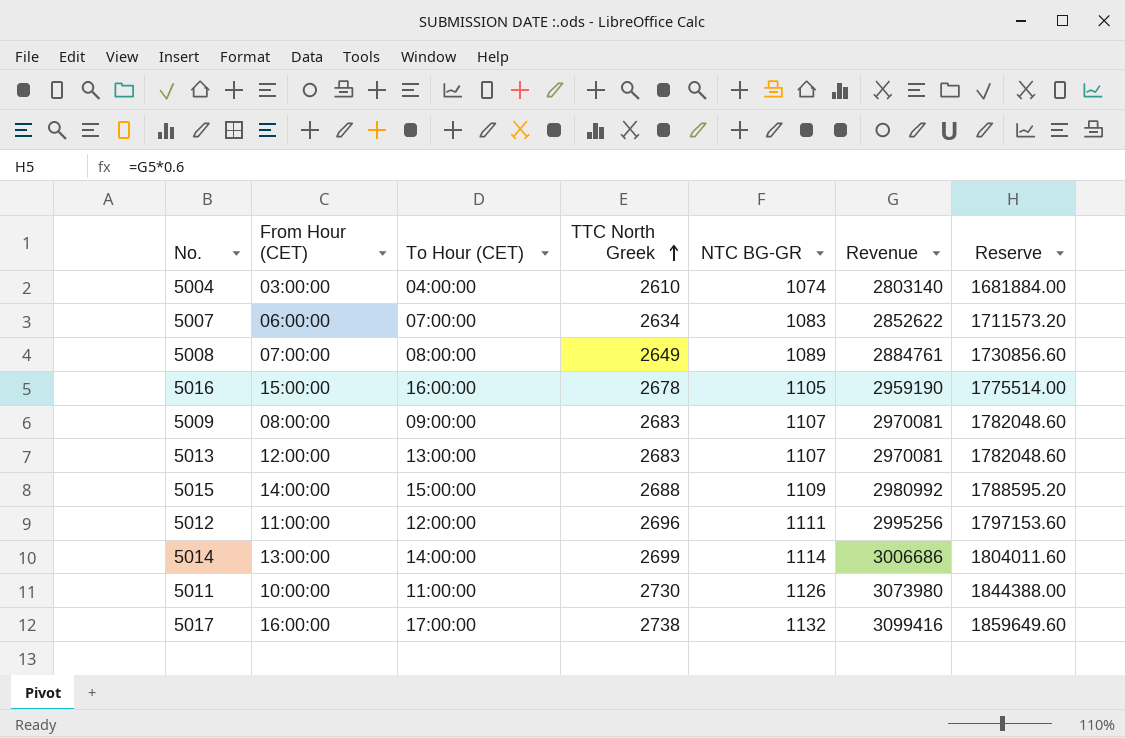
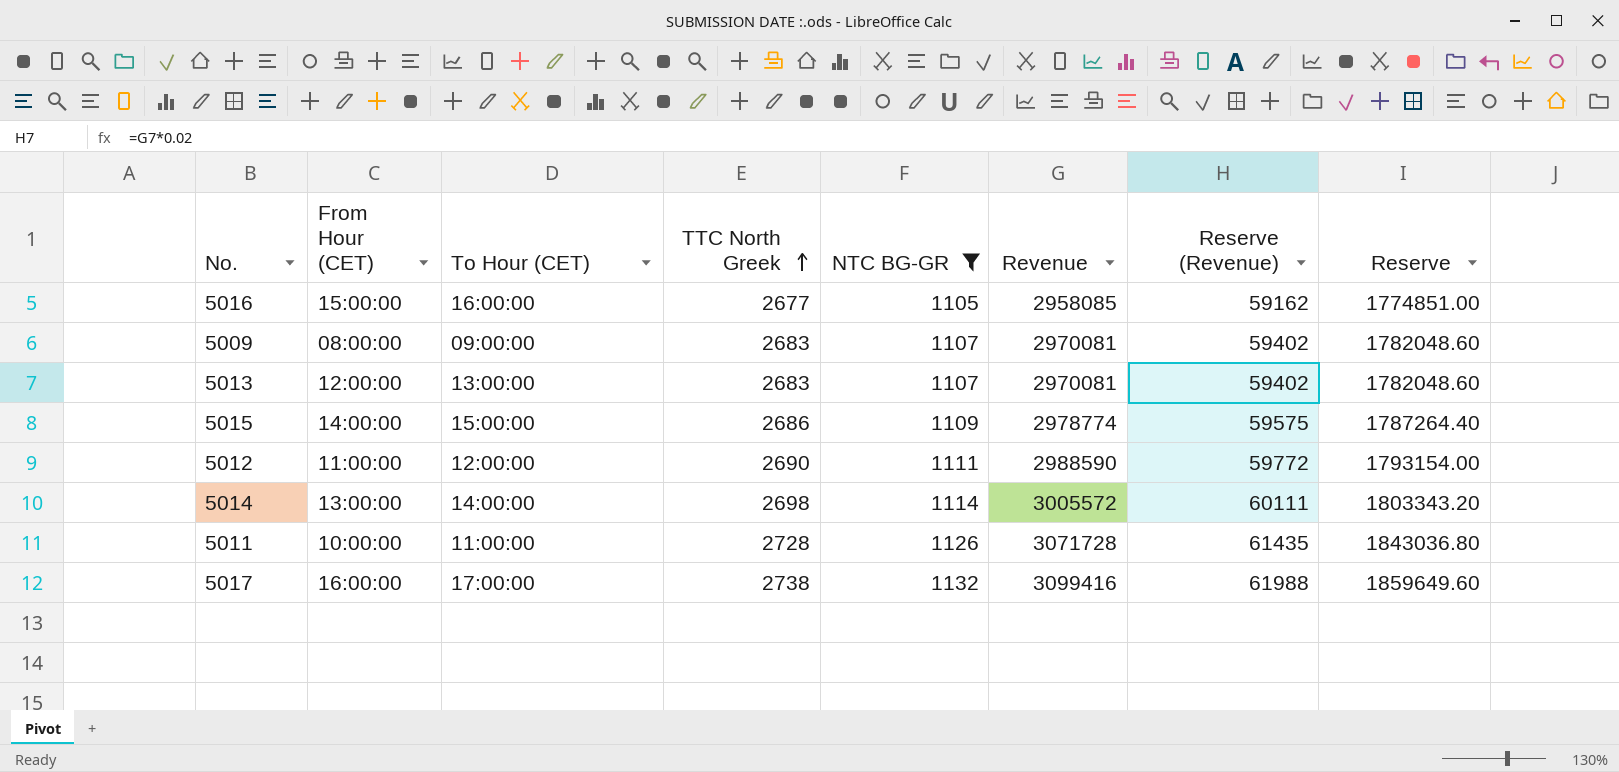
filter: none -> NTC BG-GR >= 1105
column Reserve (Revenue) | formula: none -> [Revenue] * 0.02
5016 | TTC North Greek: 2678 -> 2677
5016 | Revenue: 2959190 -> 2958085
5016 | Reserve: 1775514.00 -> 1774851.00
5015 | TTC North Greek: 2688 -> 2686
5015 | Revenue: 2980992 -> 2978774
5015 | Reserve: 1788595.20 -> 1787264.40
5012 | TTC North Greek: 2696 -> 2690
5012 | Revenue: 2995256 -> 2988590
5012 | Reserve: 1797153.60 -> 1793154.00
5014 | TTC North Greek: 2699 -> 2698
5014 | Revenue: 3006686 -> 3005572
5014 | Reserve: 1804011.60 -> 1803343.20
5011 | TTC North Greek: 2730 -> 2728
5011 | Revenue: 3073980 -> 3071728
5011 | Reserve: 1844388.00 -> 1843036.80

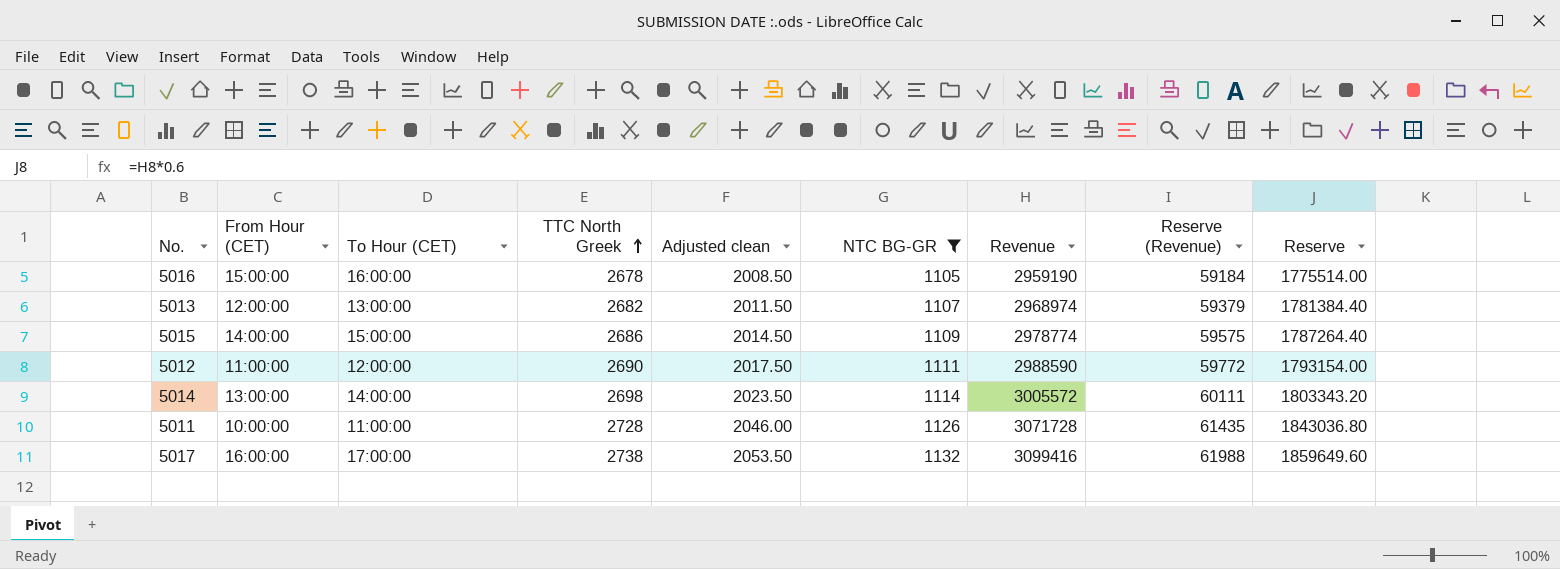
column Adjusted clean | formula: none -> [TTC North Greek] * 0.75
row 5009: 08:00:00 | 09:00:00 | 2683 | 1107 | 2970081 | 59402 | 1782048.60 -> none
5016 | TTC North Greek: 2677 -> 2678
5016 | Revenue: 2958085 -> 2959190
5016 | Reserve (Revenue): 59162 -> 59184
5016 | Reserve: 1774851.00 -> 1775514.00
5013 | TTC North Greek: 2683 -> 2682
5013 | Revenue: 2970081 -> 2968974
5013 | Reserve (Revenue): 59402 -> 59379
5013 | Reserve: 1782048.60 -> 1781384.40

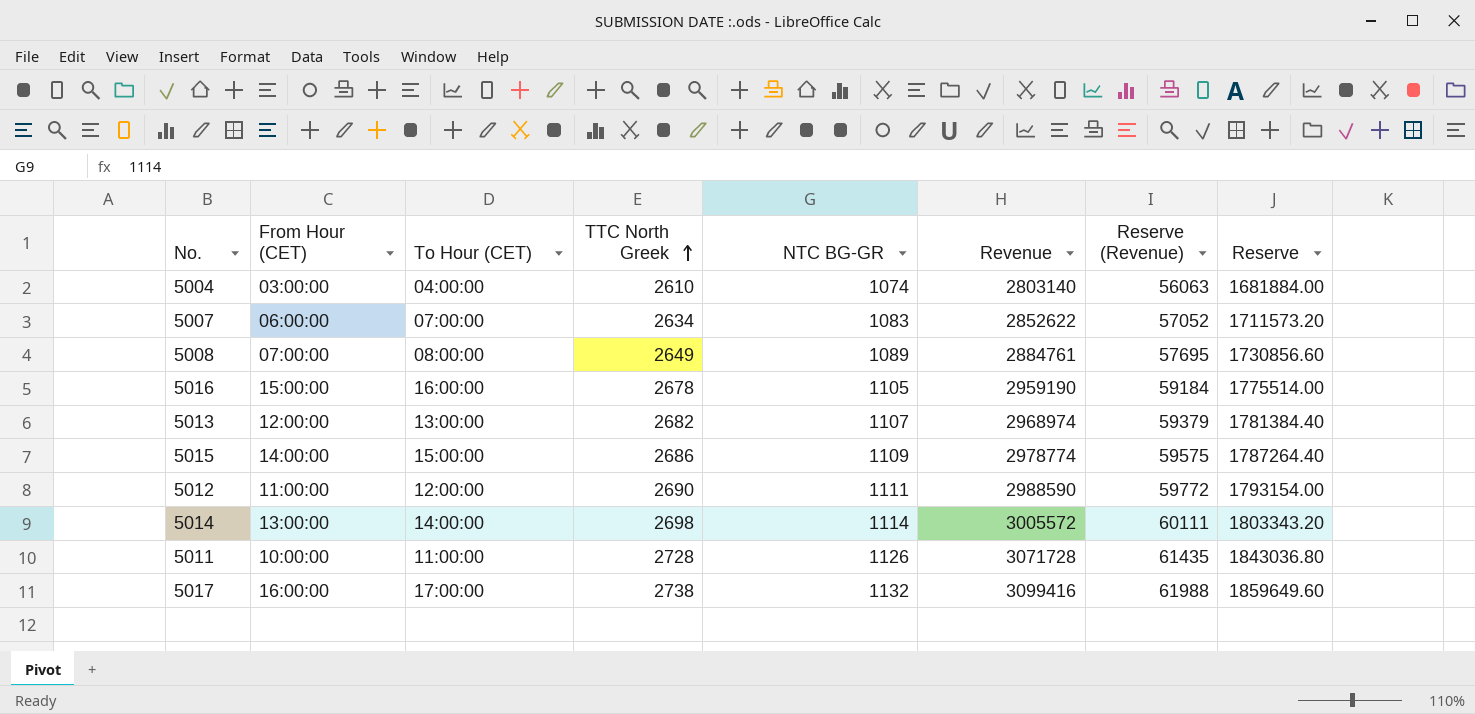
filter: NTC BG-GR >= 1105 -> none
column Adjusted clean | formula: [TTC North Greek] * 0.75 -> none

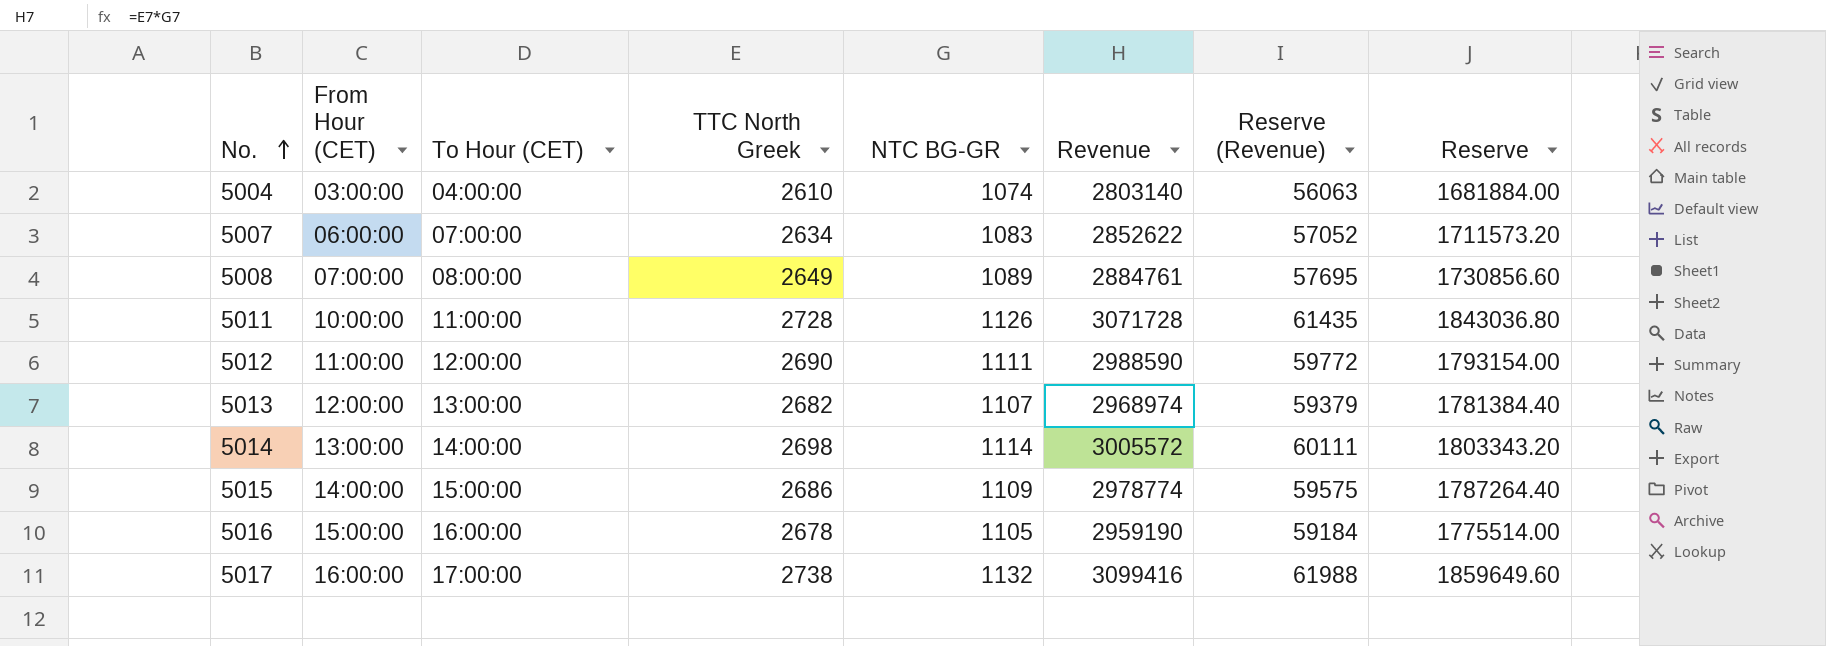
row order: TTC North Greek ascending -> No. ascending

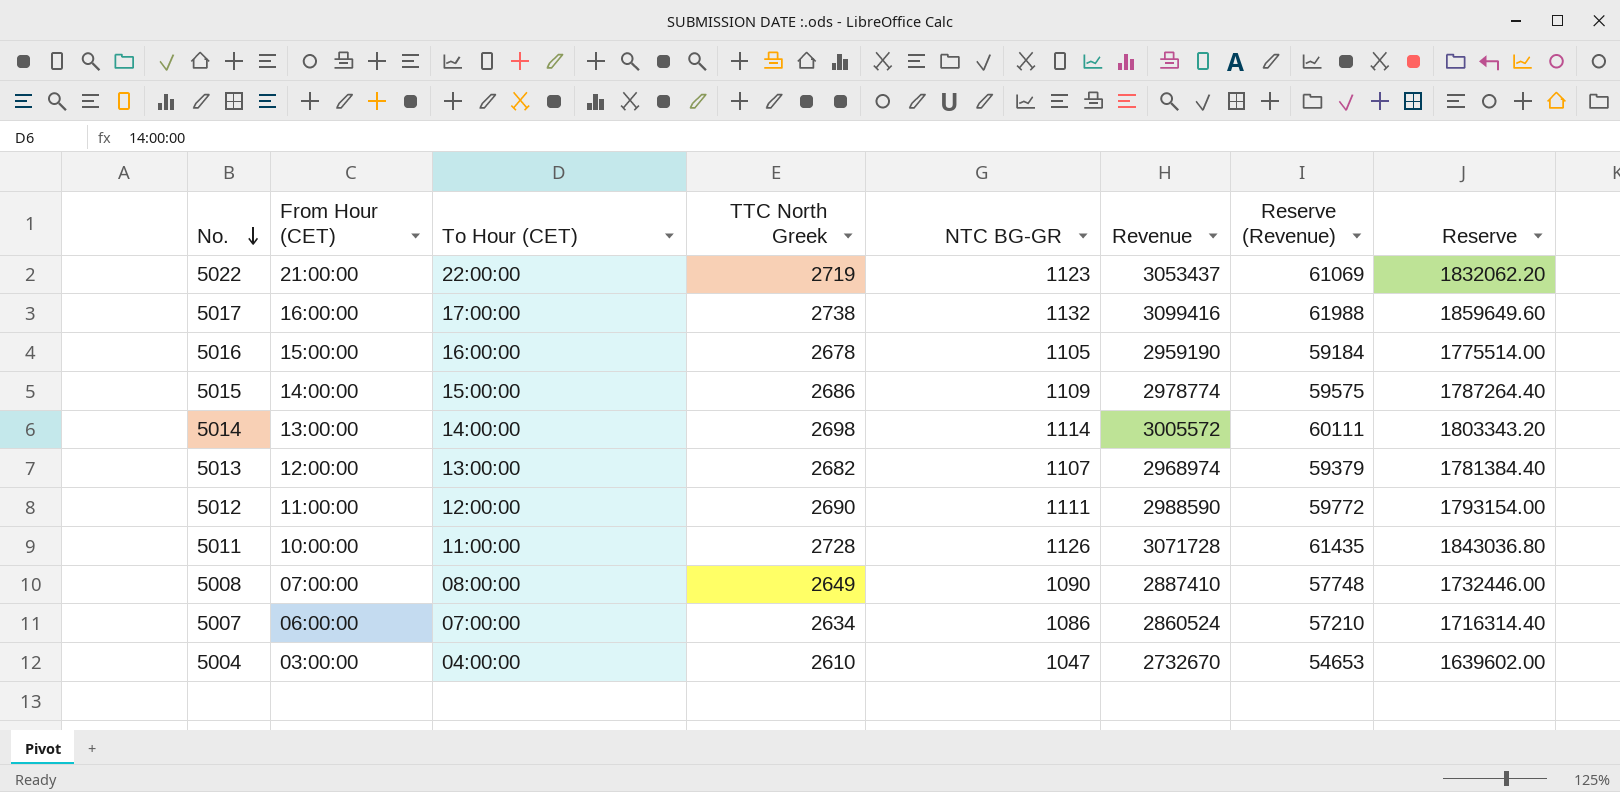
row order: No. ascending -> No. descending
row 5022: none -> 21:00:00 | 22:00:00 | 2719 | 1123 | 3053437 | 61069 | 1832062.20
5008 | NTC BG-GR: 1089 -> 1090
5008 | Revenue: 2884761 -> 2887410
5008 | Reserve (Revenue): 57695 -> 57748
5008 | Reserve: 1730856.60 -> 1732446.00
5007 | NTC BG-GR: 1083 -> 1086
5007 | Revenue: 2852622 -> 2860524
5007 | Reserve (Revenue): 57052 -> 57210
5007 | Reserve: 1711573.20 -> 1716314.40
5004 | NTC BG-GR: 1074 -> 1047
5004 | Revenue: 2803140 -> 2732670
5004 | Reserve (Revenue): 56063 -> 54653
5004 | Reserve: 1681884.00 -> 1639602.00

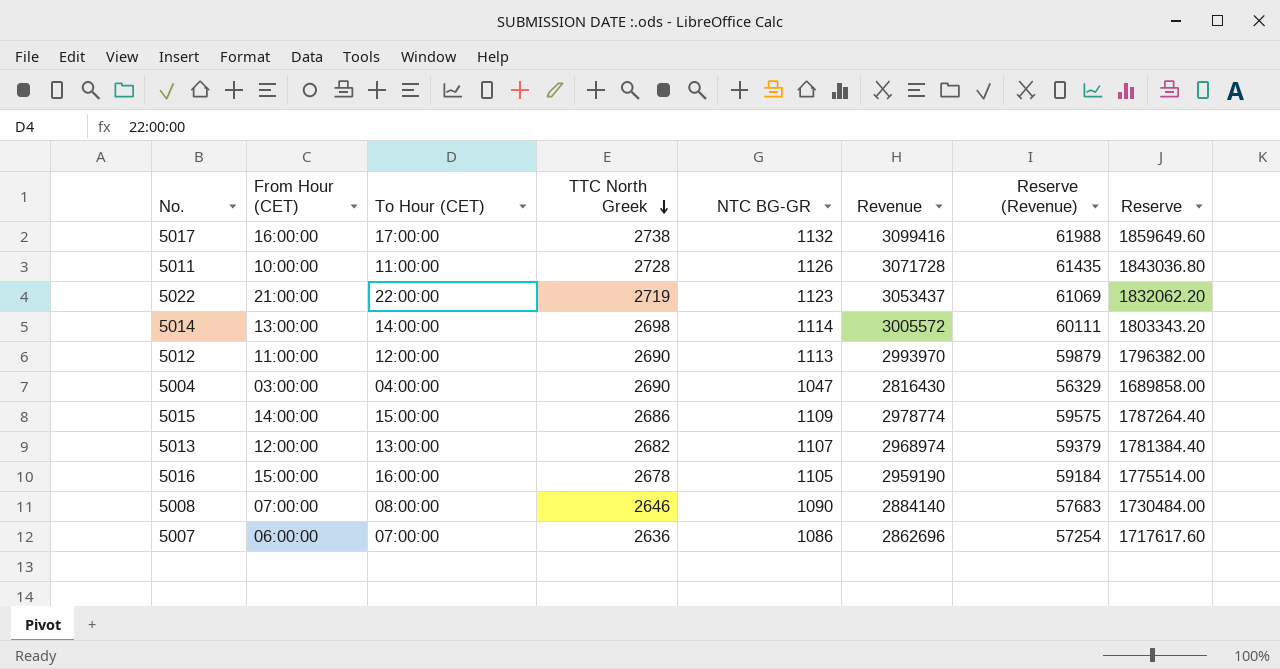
row order: No. descending -> TTC North Greek descending
5012 | NTC BG-GR: 1111 -> 1113
5012 | Revenue: 2988590 -> 2993970
5012 | Reserve (Revenue): 59772 -> 59879
5012 | Reserve: 1793154.00 -> 1796382.00
5004 | TTC North Greek: 2610 -> 2690
5004 | Revenue: 2732670 -> 2816430
5004 | Reserve (Revenue): 54653 -> 56329
5004 | Reserve: 1639602.00 -> 1689858.00
5008 | TTC North Greek: 2649 -> 2646
5008 | Revenue: 2887410 -> 2884140
5008 | Reserve (Revenue): 57748 -> 57683
5008 | Reserve: 1732446.00 -> 1730484.00
5007 | TTC North Greek: 2634 -> 2636
5007 | Revenue: 2860524 -> 2862696
5007 | Reserve (Revenue): 57210 -> 57254
5007 | Reserve: 1716314.40 -> 1717617.60

